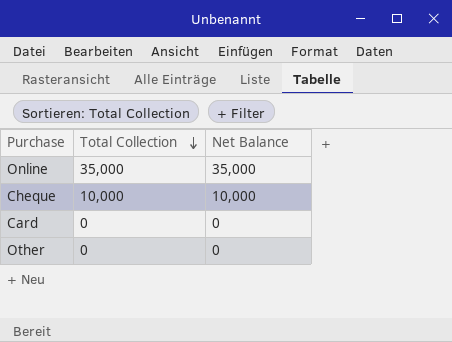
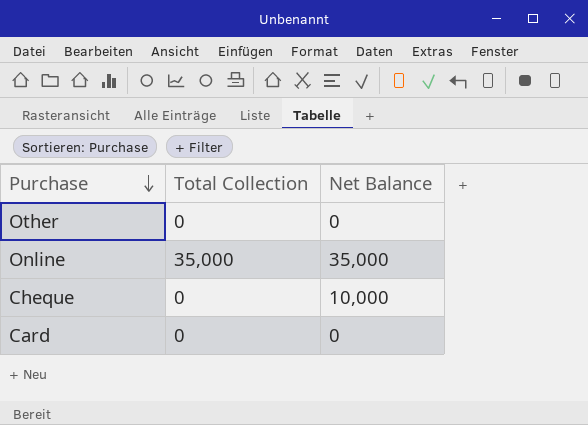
row order: Total Collection descending -> Purchase descending
Cheque | Total Collection: 10,000 -> 0

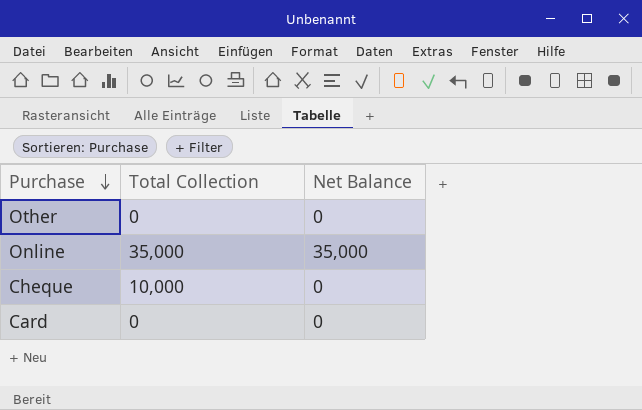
Cheque | Total Collection: 0 -> 10,000
Cheque | Net Balance: 10,000 -> 0

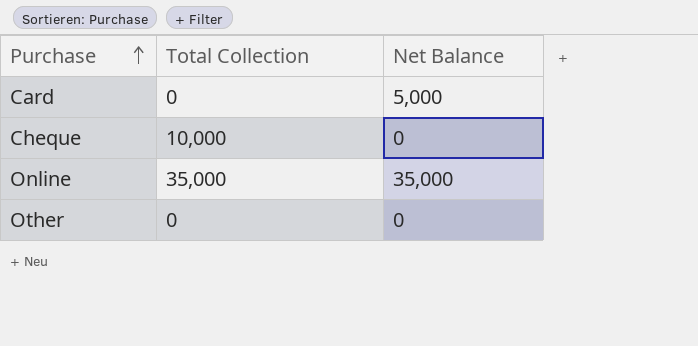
row order: Purchase descending -> Purchase ascending
Card | Net Balance: 0 -> 5,000

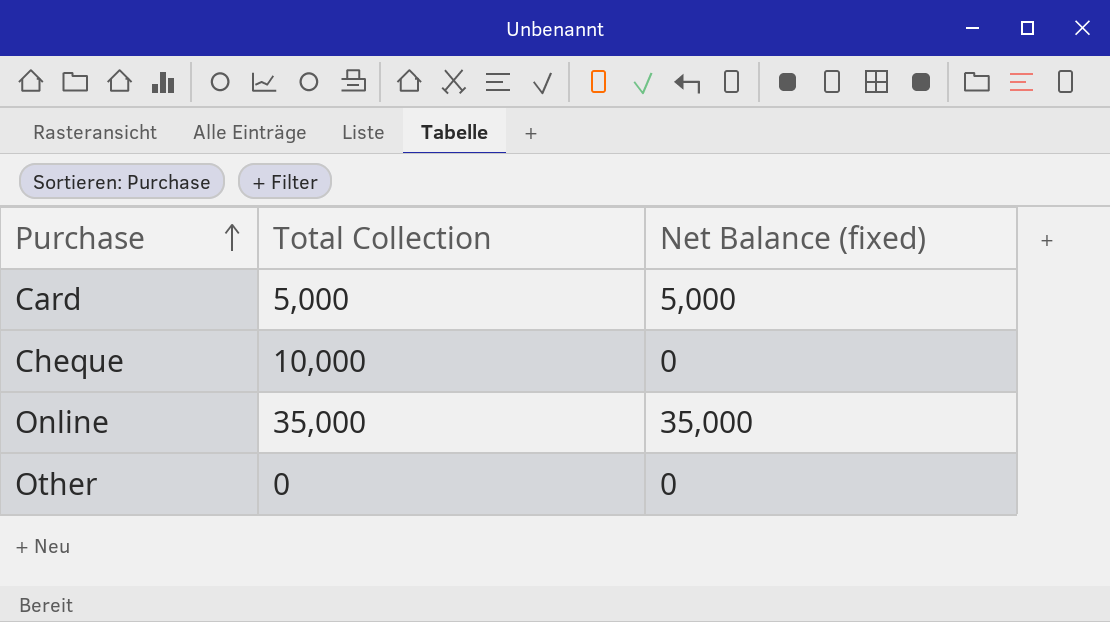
column name: Net Balance -> Net Balance (fixed)
Card | Total Collection: 0 -> 5,000

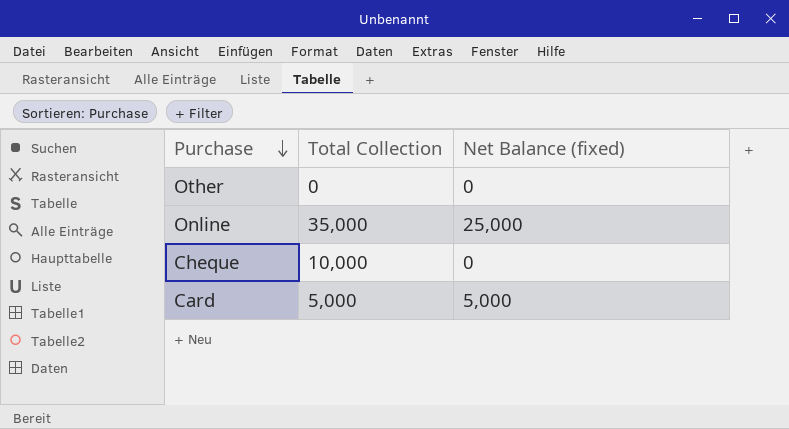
row order: Purchase ascending -> Purchase descending
Online | Net Balance (fixed): 35,000 -> 25,000

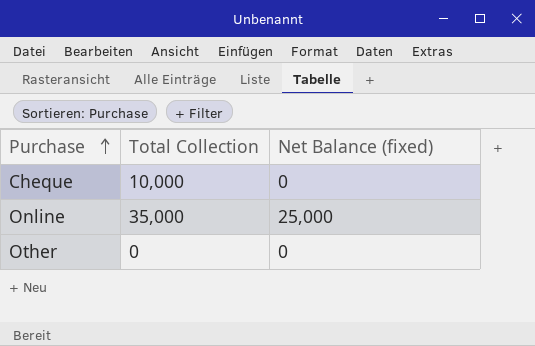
row order: Purchase descending -> Purchase ascending
row Card: 5,000 | 5,000 -> none

